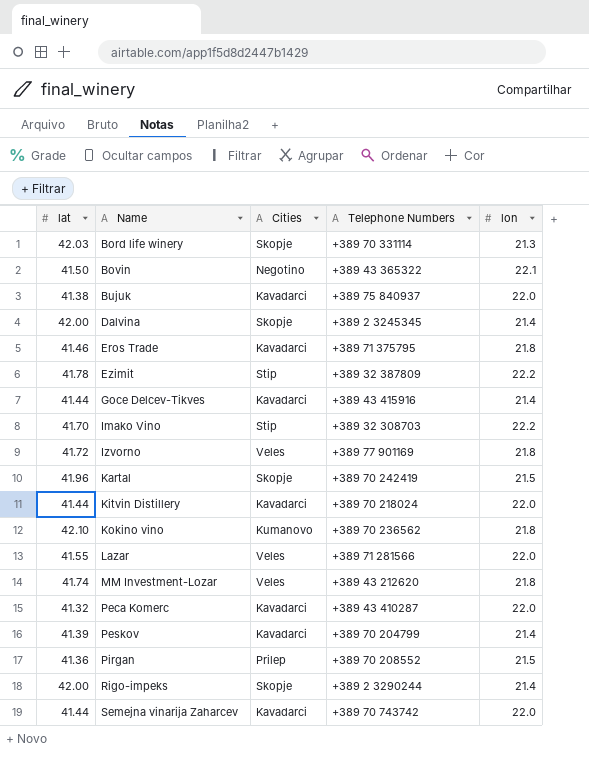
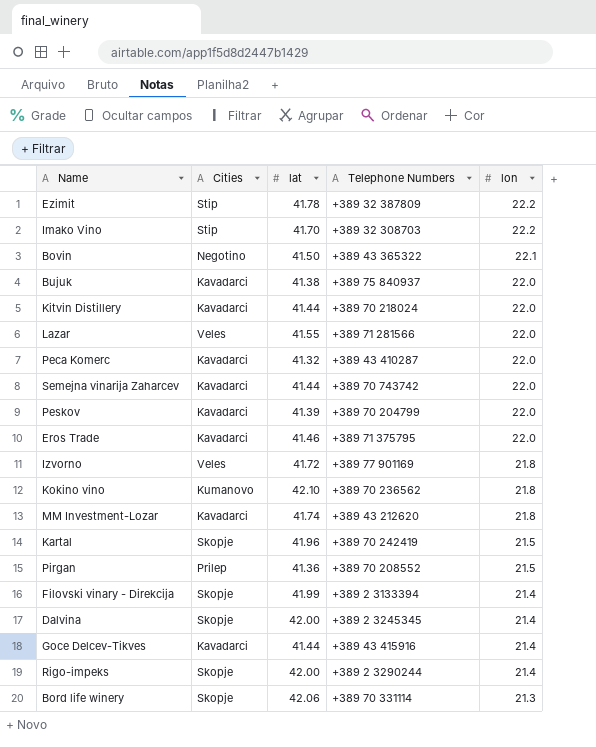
row order: Name ascending -> lon descending
column lat | position: 1 -> 3
Peskov | lon: 21.4 -> 22.0
Eros Trade | lon: 21.8 -> 22.0
MM Investment-Lozar | Cities: Veles -> Kavadarci
row Filovski vinary - Direkcija: none -> Skopje | 41.99 | +389 2 3133394 | 21.4
Bord life winery | lat: 42.03 -> 42.06

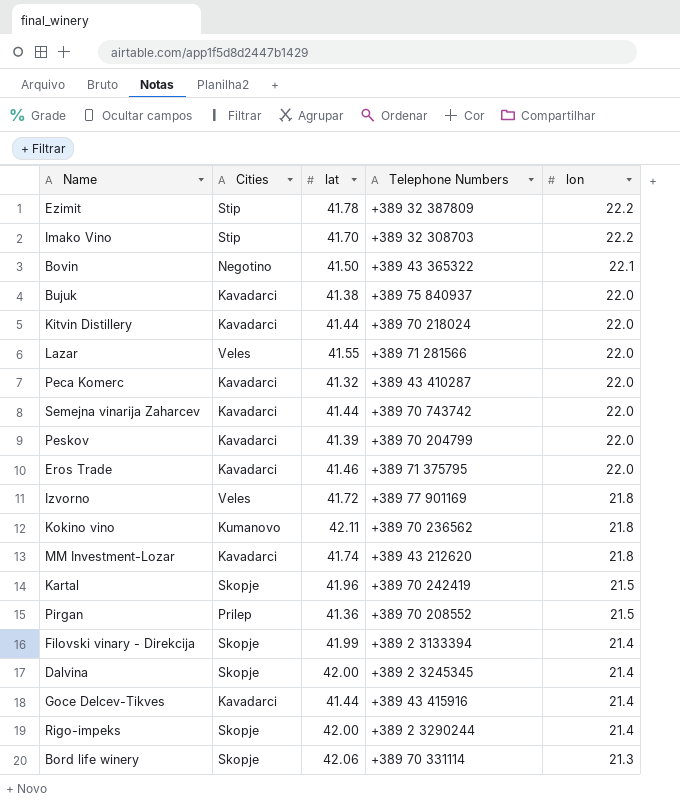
Kokino vino | lat: 42.10 -> 42.11

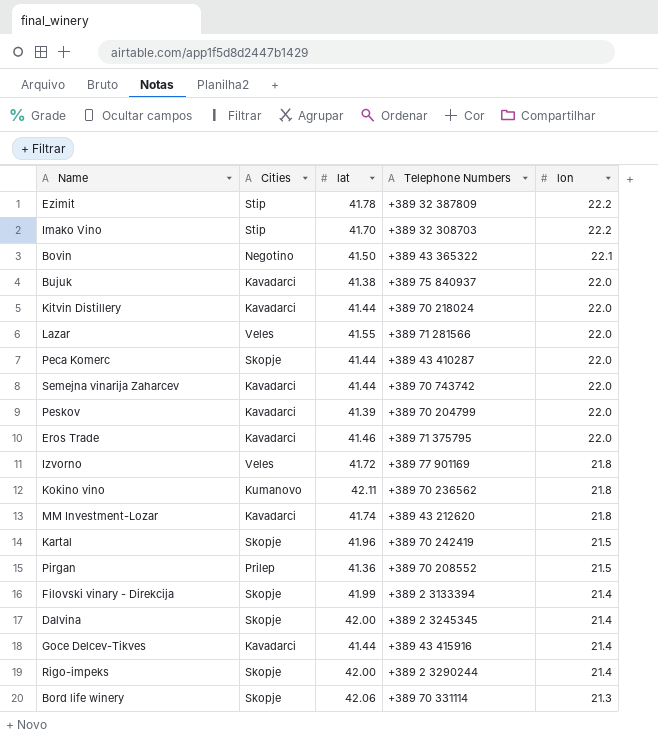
Peca Komerc | Cities: Kavadarci -> Skopje
Peca Komerc | lat: 41.32 -> 41.44

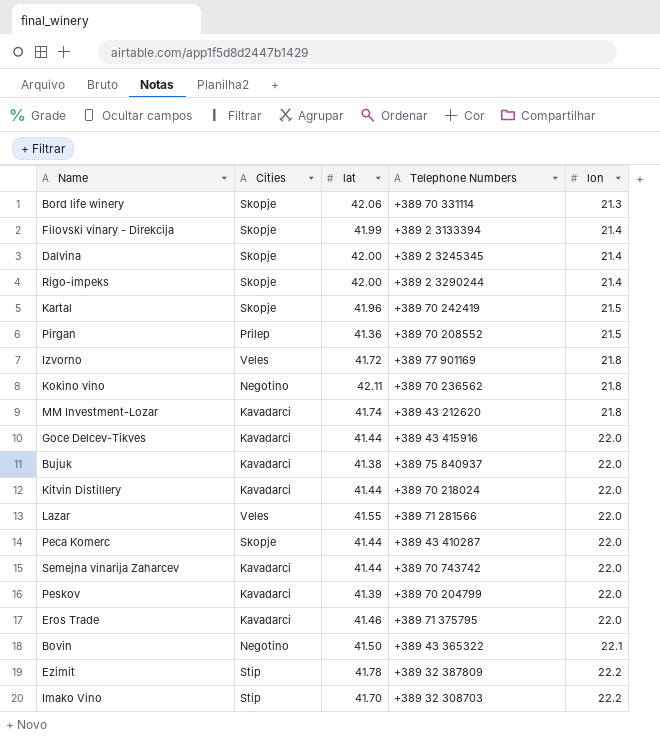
row order: lon descending -> lon ascending
Kokino vino | Cities: Kumanovo -> Negotino
Goce Delcev-Tikves | lon: 21.4 -> 22.0

